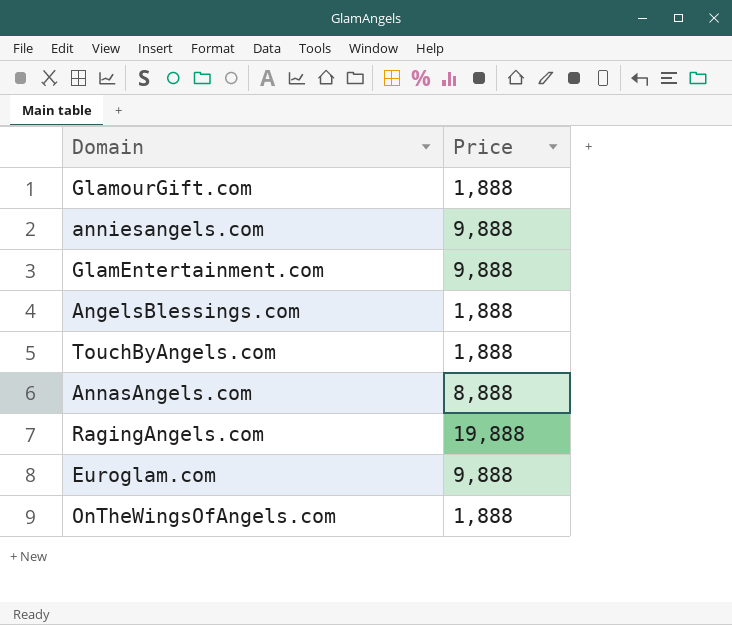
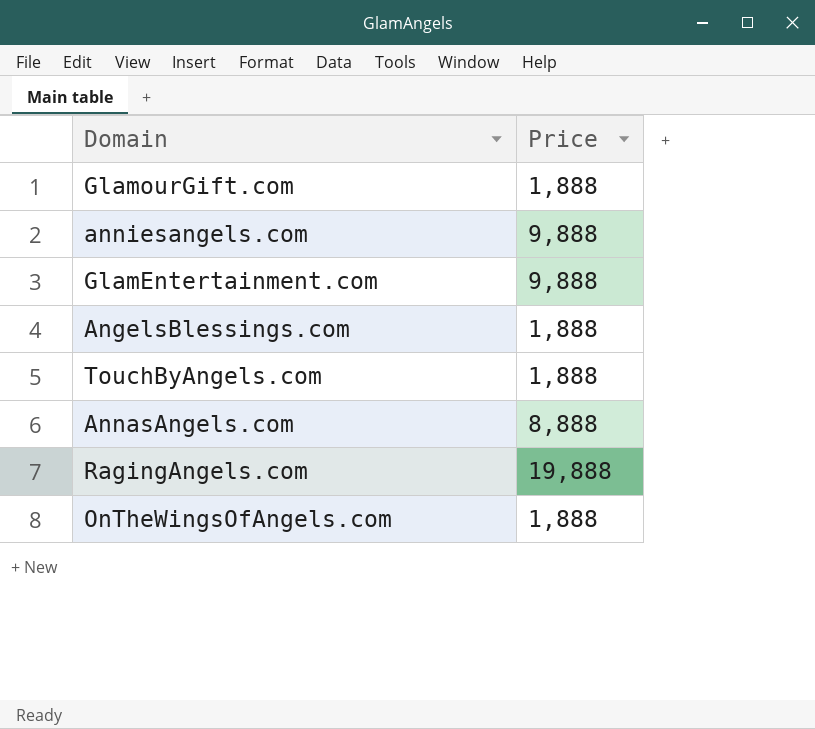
row Euroglam.com: 9,888 -> none

